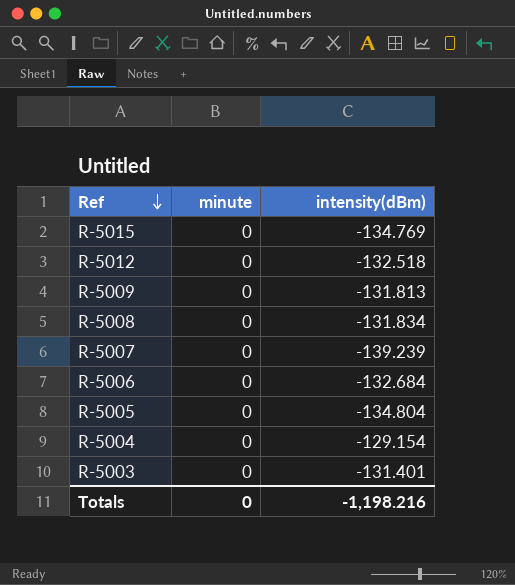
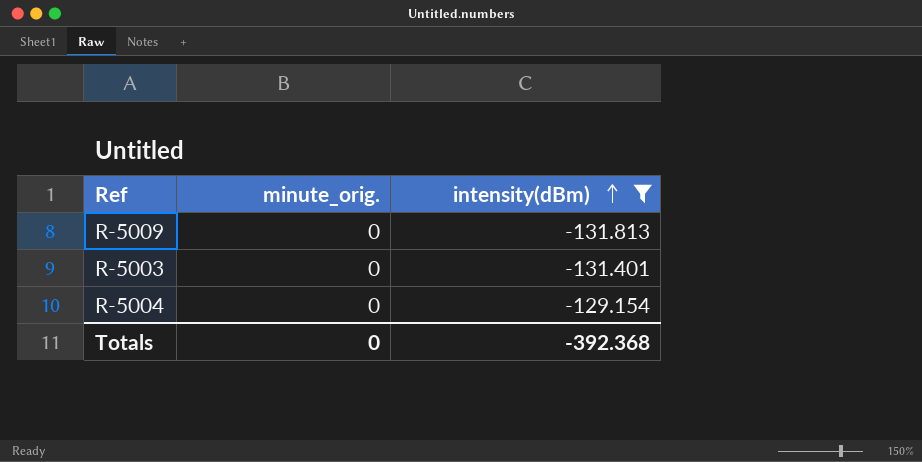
filter: none -> intensity(dBm) >= -131.813
row order: Ref descending -> intensity(dBm) ascending
column name: minute -> minute_orig.
Totals | intensity(dBm): -1,198.216 -> -392.368

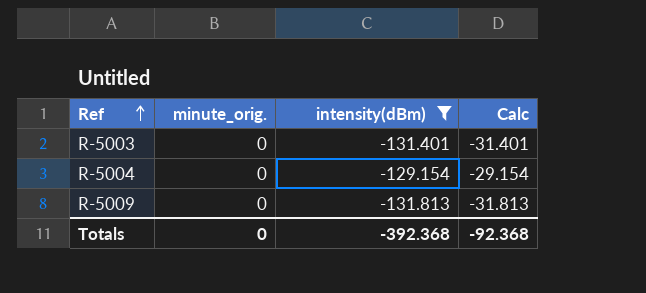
row order: intensity(dBm) ascending -> Ref ascending
column Calc | formula: none -> [intensity(dBm)] + 100

